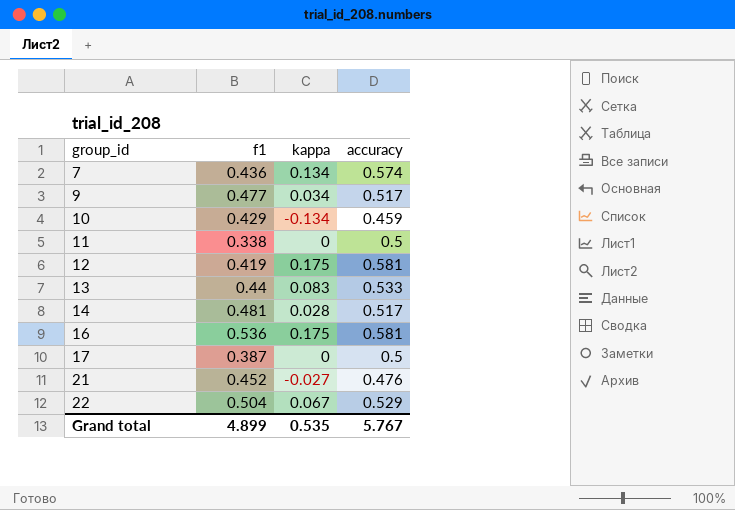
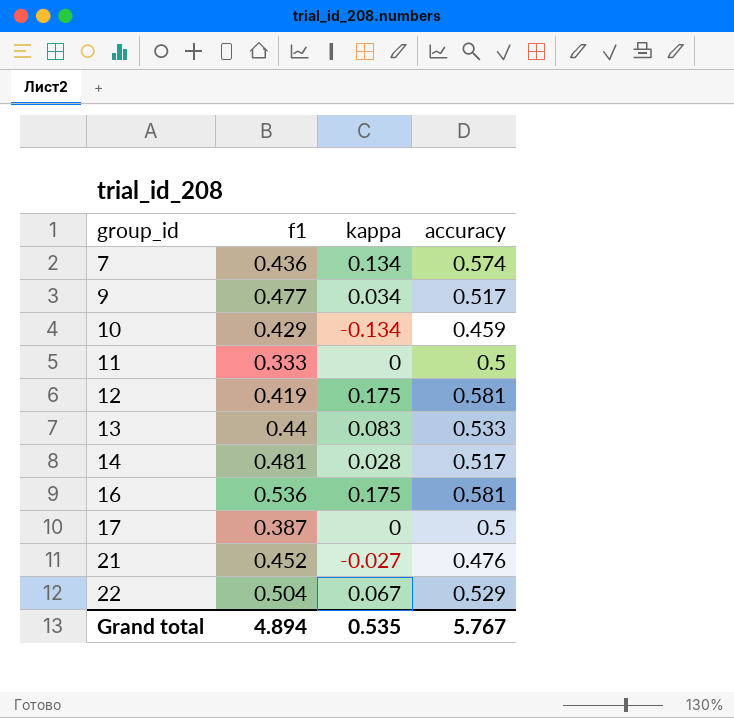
11 | f1: 0.338 -> 0.333
Grand total | f1: 4.899 -> 4.894

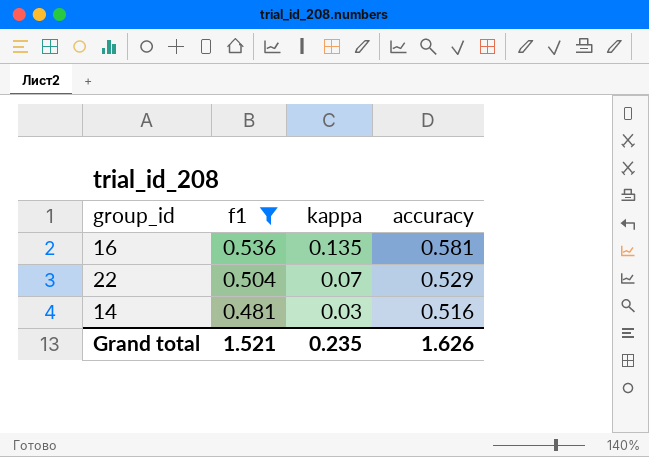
filter: none -> f1 >= 0.481
row order: group_id ascending -> f1 descending
16 | kappa: 0.175 -> 0.135
22 | kappa: 0.067 -> 0.07
14 | kappa: 0.028 -> 0.03
14 | accuracy: 0.517 -> 0.516
Grand total | f1: 4.894 -> 1.521
Grand total | kappa: 0.535 -> 0.235
Grand total | accuracy: 5.767 -> 1.626

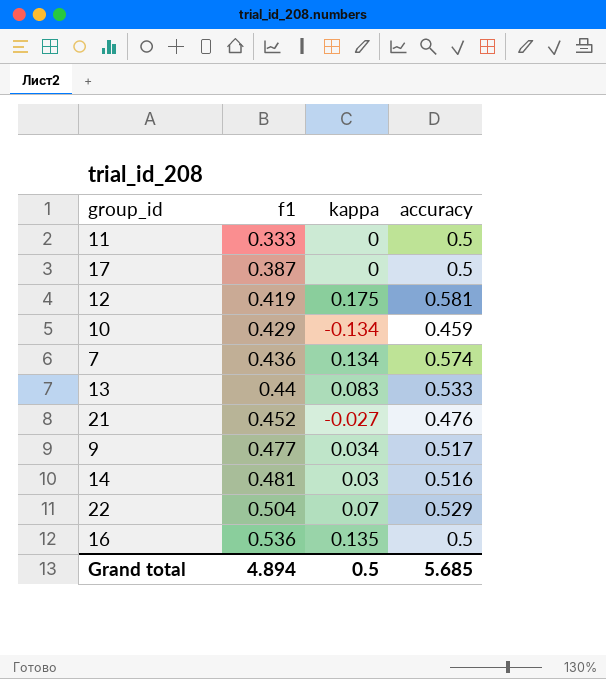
filter: f1 >= 0.481 -> none
row order: f1 descending -> f1 ascending
16 | accuracy: 0.581 -> 0.5
Grand total | f1: 1.521 -> 4.894
Grand total | kappa: 0.235 -> 0.5
Grand total | accuracy: 1.626 -> 5.685

